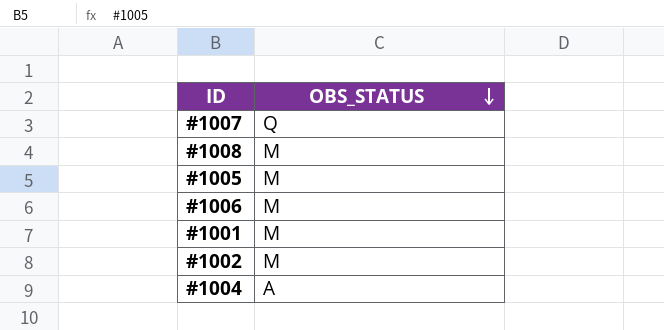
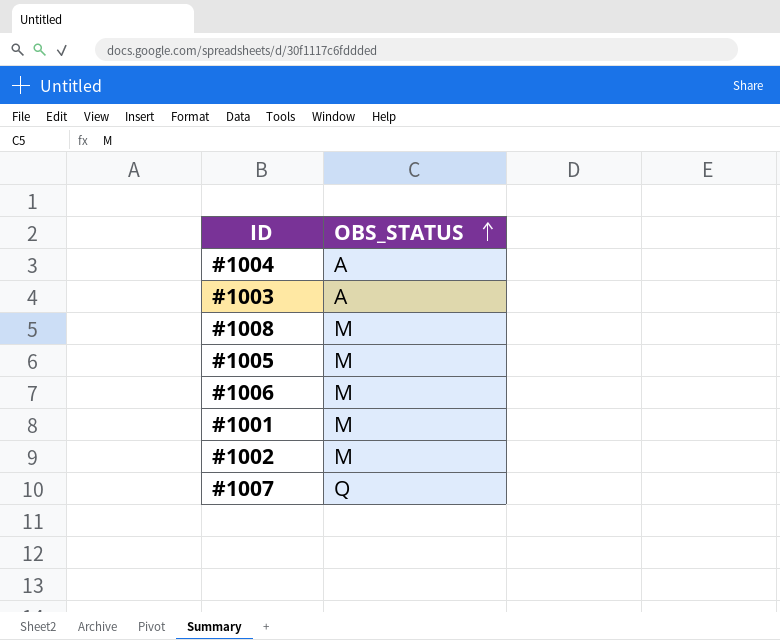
row order: OBS_STATUS descending -> OBS_STATUS ascending
row #1003: none -> A

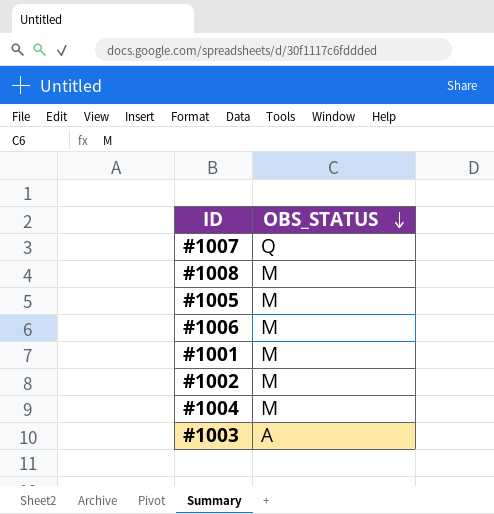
row order: OBS_STATUS ascending -> OBS_STATUS descending
#1004 | OBS_STATUS: A -> M

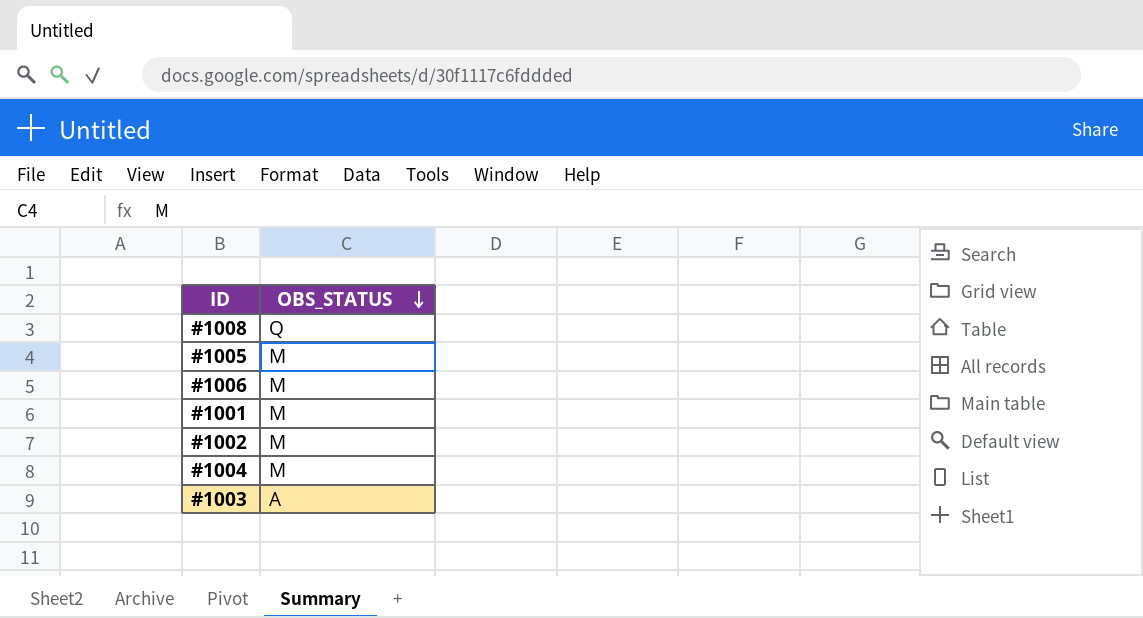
row #1007: Q -> none
#1008 | OBS_STATUS: M -> Q

